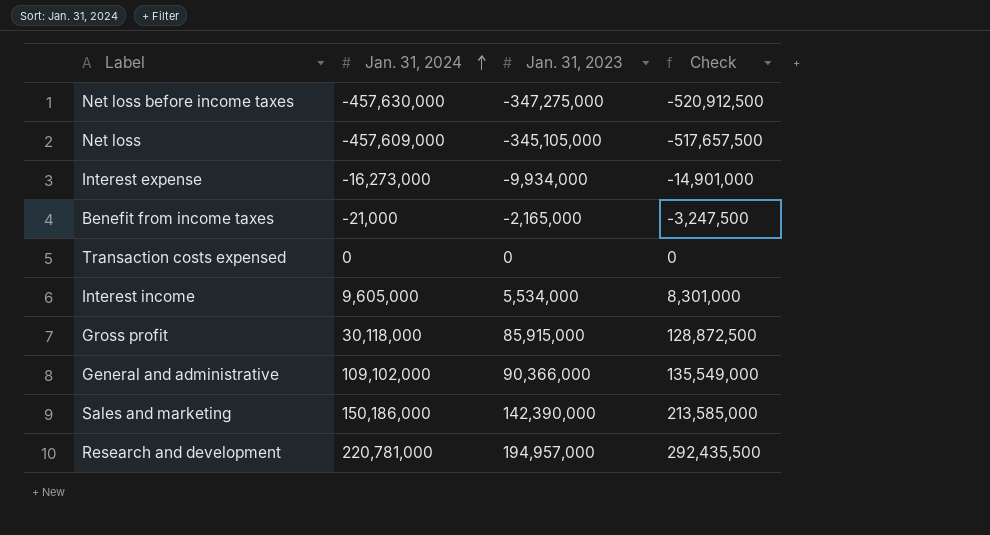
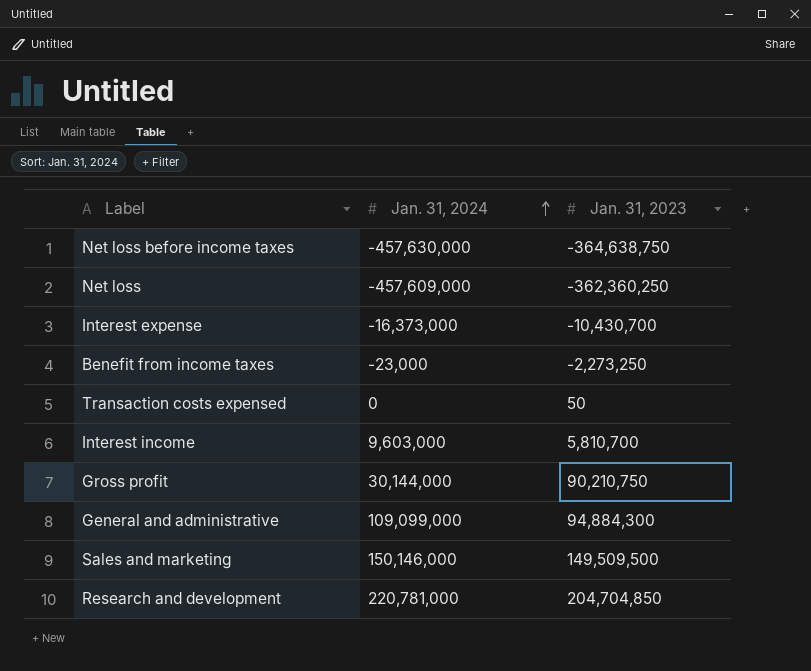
column Check | formula: [Jan. 31, 2023] * 1.5 -> none
Net loss before income taxes | Jan. 31, 2023: -347,275,000 -> -364,638,750
Net loss | Jan. 31, 2023: -345,105,000 -> -362,360,250
Interest expense | Jan. 31, 2024: -16,273,000 -> -16,373,000
Interest expense | Jan. 31, 2023: -9,934,000 -> -10,430,700
Benefit from income taxes | Jan. 31, 2024: -21,000 -> -23,000
Benefit from income taxes | Jan. 31, 2023: -2,165,000 -> -2,273,250
Transaction costs expensed | Jan. 31, 2023: 0 -> 50
Interest income | Jan. 31, 2024: 9,605,000 -> 9,603,000
Interest income | Jan. 31, 2023: 5,534,000 -> 5,810,700
Gross profit | Jan. 31, 2024: 30,118,000 -> 30,144,000
Gross profit | Jan. 31, 2023: 85,915,000 -> 90,210,750
General and administrative | Jan. 31, 2024: 109,102,000 -> 109,099,000
General and administrative | Jan. 31, 2023: 90,366,000 -> 94,884,300
Sales and marketing | Jan. 31, 2024: 150,186,000 -> 150,146,000
Sales and marketing | Jan. 31, 2023: 142,390,000 -> 149,509,500
Research and development | Jan. 31, 2023: 194,957,000 -> 204,704,850

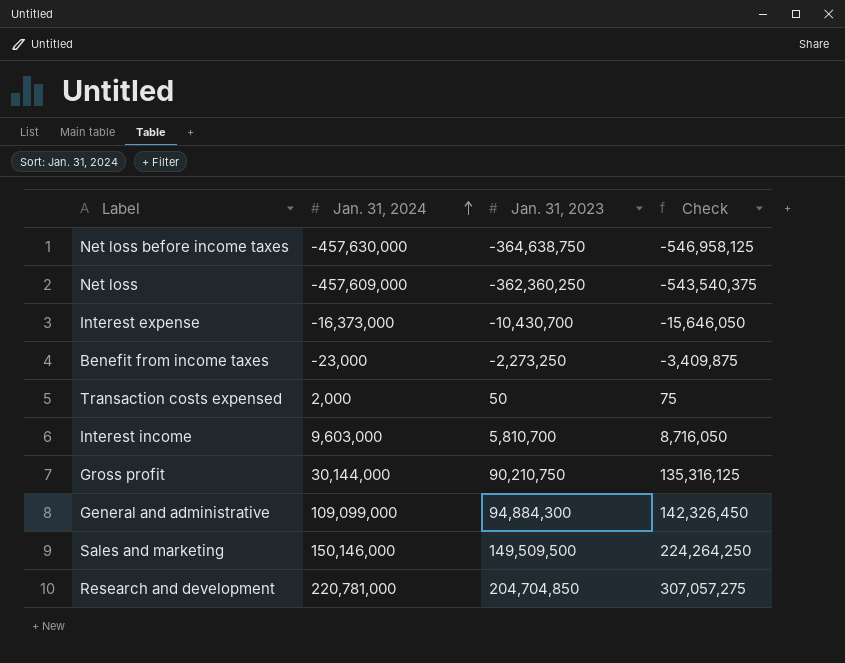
column Check | formula: none -> [Jan. 31, 2023] * 1.5
Transaction costs expensed | Jan. 31, 2024: 0 -> 2,000

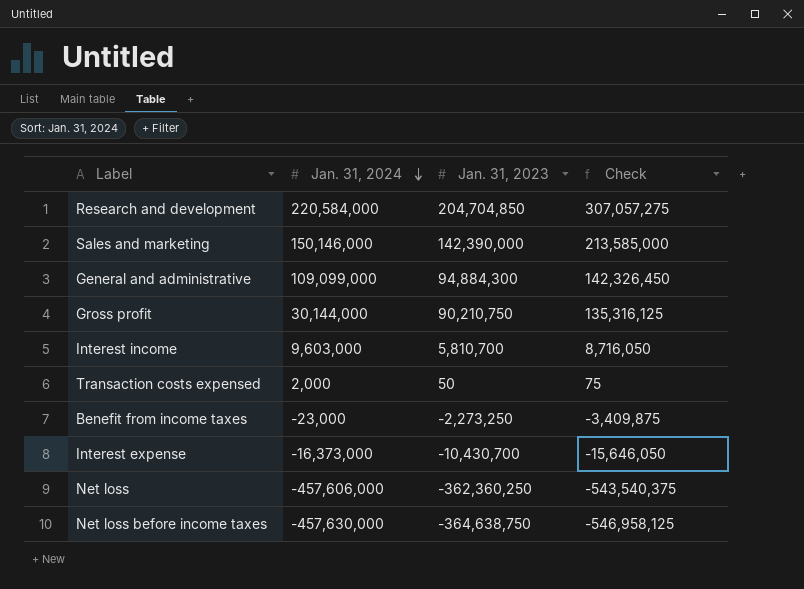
row order: Jan. 31, 2024 ascending -> Jan. 31, 2024 descending
Research and development | Jan. 31, 2024: 220,781,000 -> 220,584,000
Sales and marketing | Jan. 31, 2023: 149,509,500 -> 142,390,000
Sales and marketing | Check: 224,264,250 -> 213,585,000
Net loss | Jan. 31, 2024: -457,609,000 -> -457,606,000

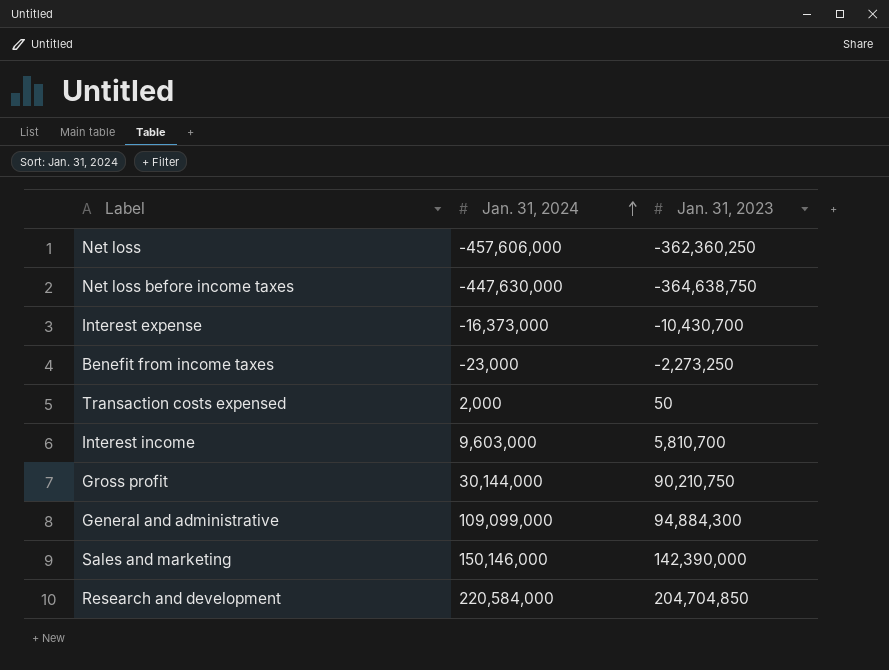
row order: Jan. 31, 2024 descending -> Jan. 31, 2024 ascending
column Check | formula: [Jan. 31, 2023] * 1.5 -> none
Net loss before income taxes | Jan. 31, 2024: -457,630,000 -> -447,630,000

